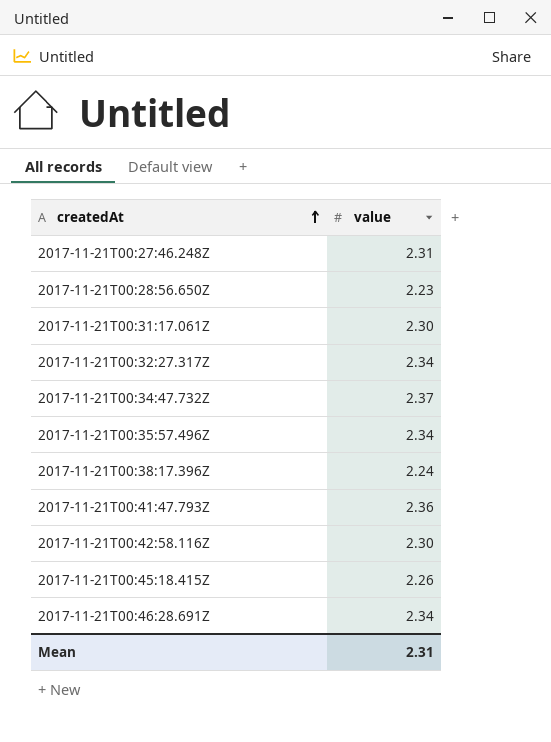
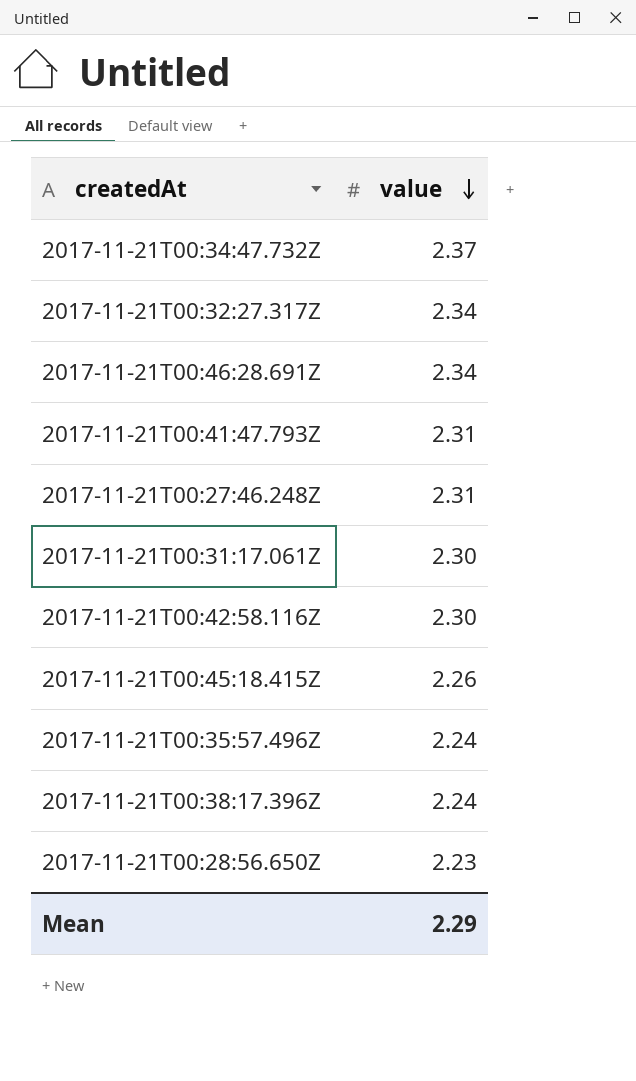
row order: createdAt ascending -> value descending
2017-11-21T00:41:47.793Z | value: 2.36 -> 2.31
2017-11-21T00:35:57.496Z | value: 2.34 -> 2.24
Mean | value: 2.31 -> 2.29

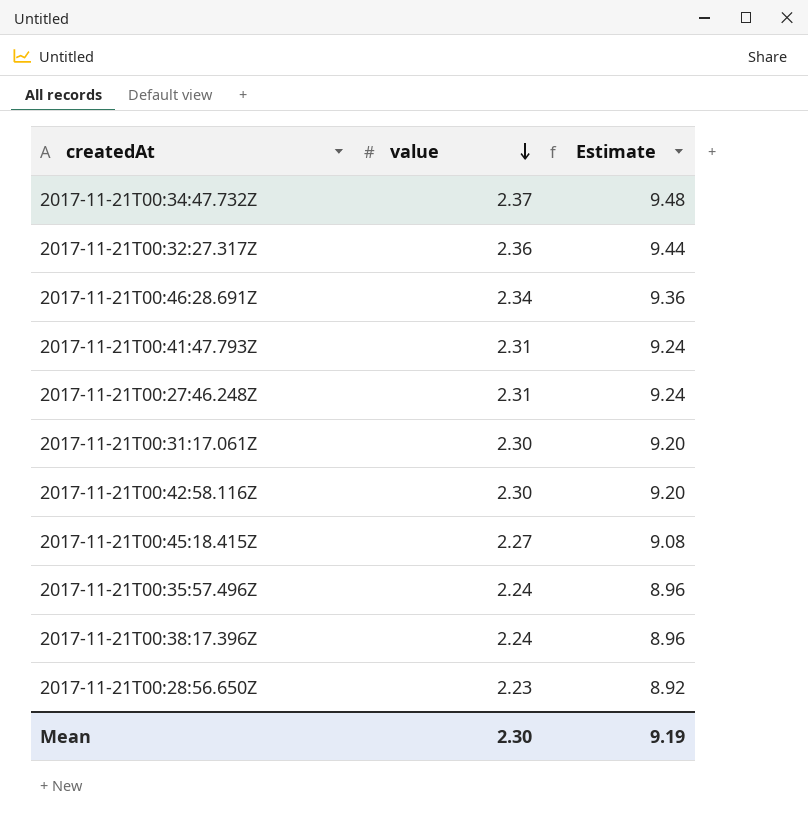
column Estimate | formula: none -> [value] * 4
2017-11-21T00:32:27.317Z | value: 2.34 -> 2.36
2017-11-21T00:45:18.415Z | value: 2.26 -> 2.27
Mean | value: 2.29 -> 2.30

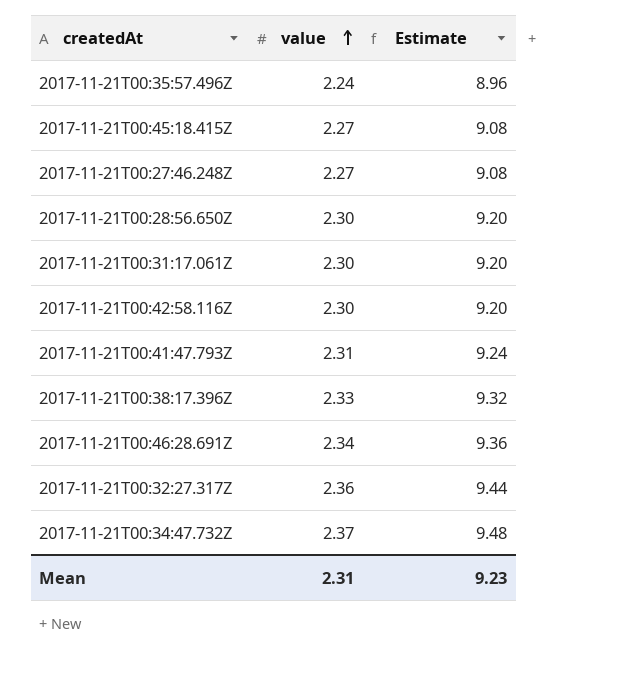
row order: value descending -> value ascending
2017-11-21T00:27:46.248Z | value: 2.31 -> 2.27
2017-11-21T00:27:46.248Z | Estimate: 9.24 -> 9.08
2017-11-21T00:28:56.650Z | value: 2.23 -> 2.30
2017-11-21T00:28:56.650Z | Estimate: 8.92 -> 9.20
2017-11-21T00:38:17.396Z | value: 2.24 -> 2.33
2017-11-21T00:38:17.396Z | Estimate: 8.96 -> 9.32
Mean | value: 2.30 -> 2.31
Mean | Estimate: 9.19 -> 9.23

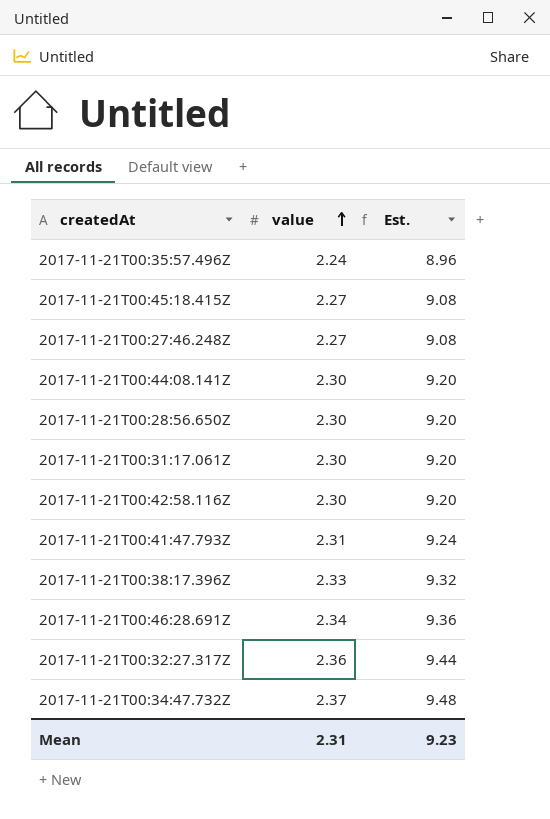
column name: Estimate -> Est.
row 2017-11-21T00:44:08.141Z: none -> 2.30 | 9.20

